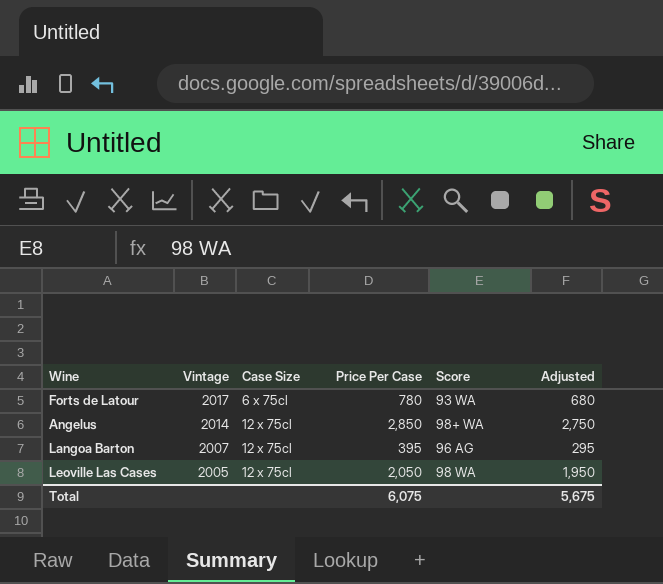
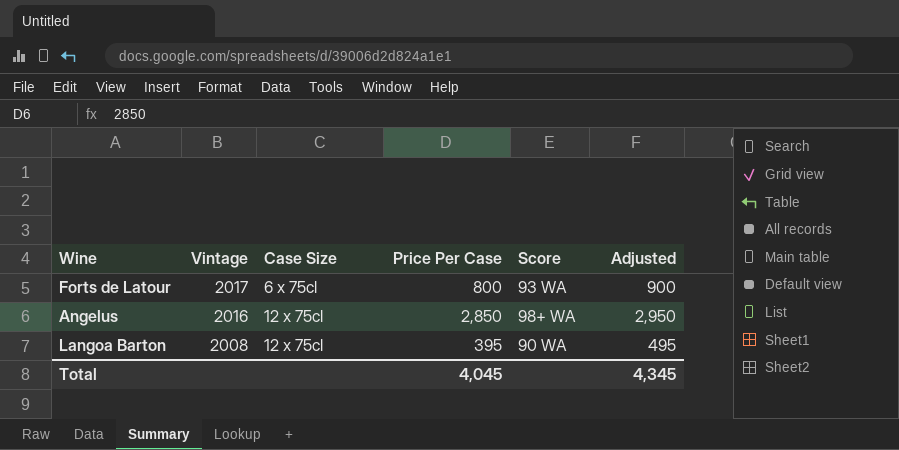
column Adjusted | formula: [Price Per Case] - 100 -> [Price Per Case] + 100
row Leoville Las Cases: 2005 | 12 x 75cl | 2,050 | 98 WA | 1,950 -> none
Forts de Latour | Price Per Case: 780 -> 800
Angelus | Vintage: 2014 -> 2016
Langoa Barton | Vintage: 2007 -> 2008
Langoa Barton | Score: 96 AG -> 90 WA
Total | Price Per Case: 6,075 -> 4,045
Total | Adjusted: 5,675 -> 4,345

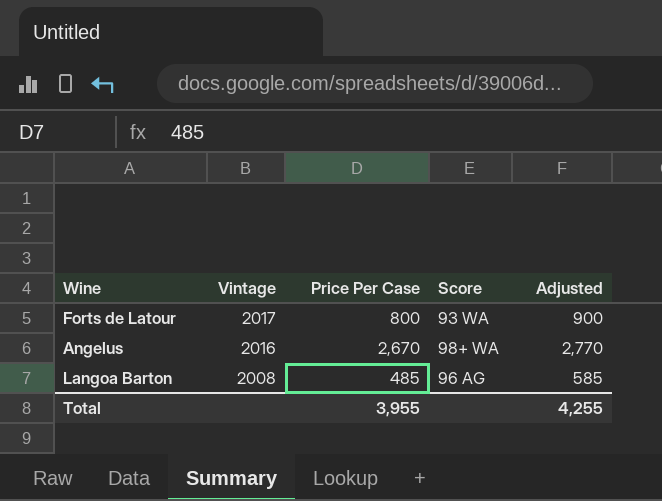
column Case Size | position: 3 -> none
Angelus | Price Per Case: 2,850 -> 2,670
Angelus | Adjusted: 2,950 -> 2,770
Langoa Barton | Price Per Case: 395 -> 485
Langoa Barton | Score: 90 WA -> 96 AG
Langoa Barton | Adjusted: 495 -> 585
Total | Price Per Case: 4,045 -> 3,955
Total | Adjusted: 4,345 -> 4,255

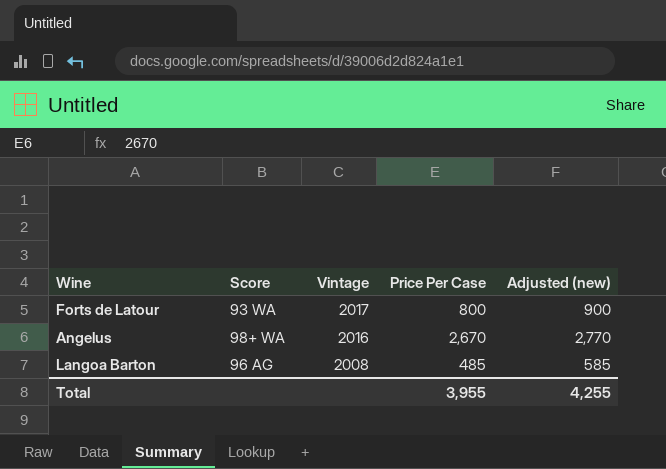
column Score | position: 4 -> 2
column name: Adjusted -> Adjusted (new)

